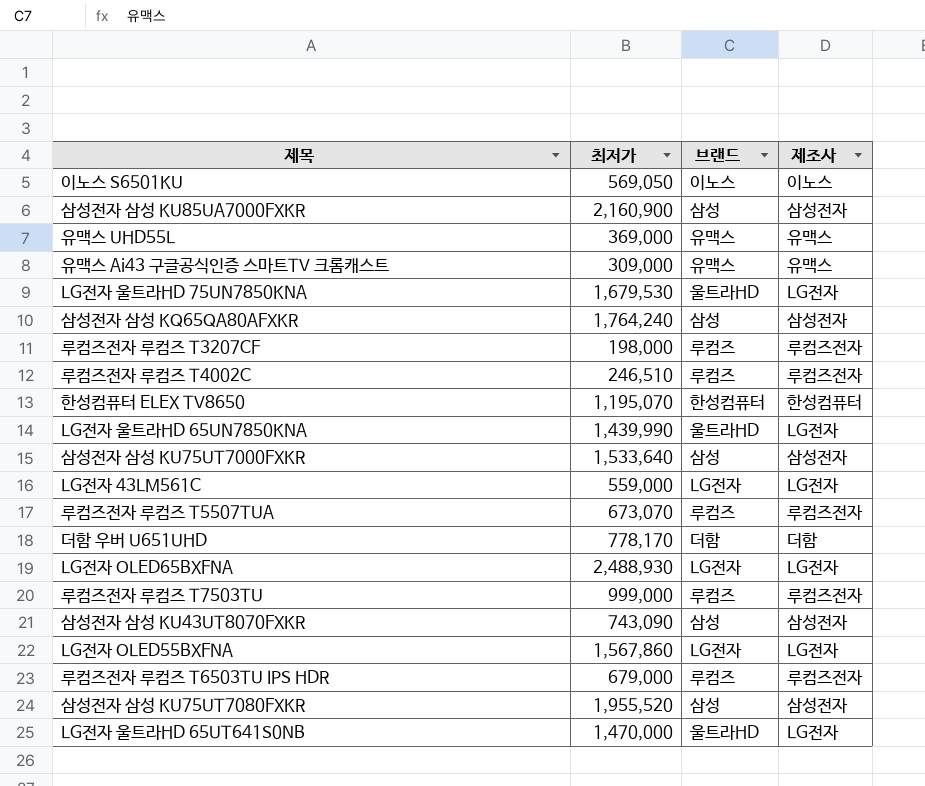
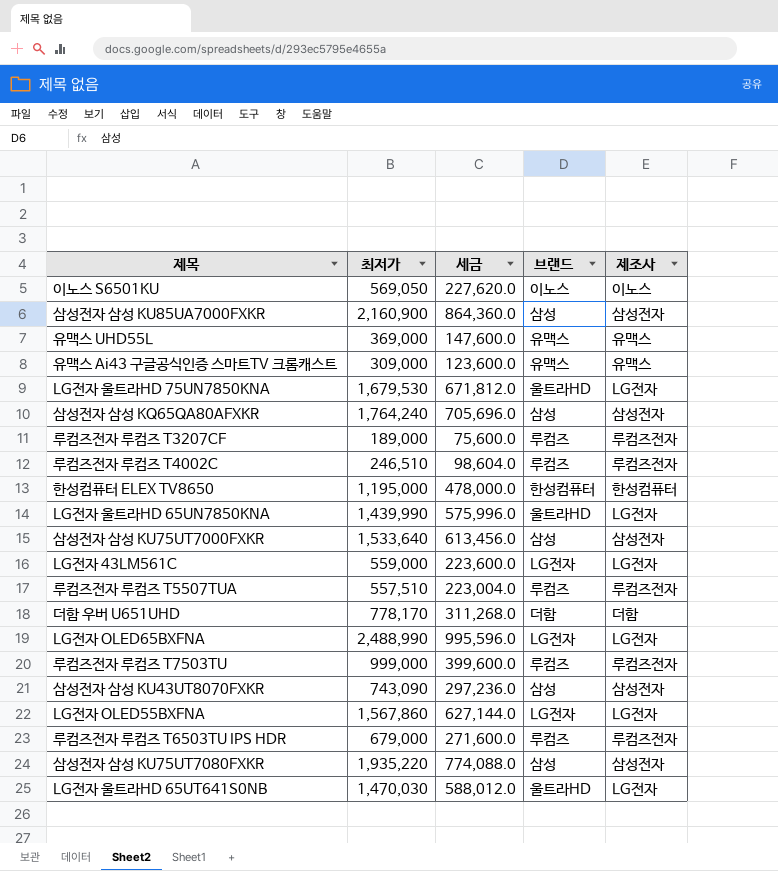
column 세금 | formula: none -> [최저가] * 0.4
루컴즈전자 루컴즈 T3207CF | 최저가: 198,000 -> 189,000
한성컴퓨터 ELEX TV8650 | 최저가: 1,195,070 -> 1,195,000
루컴즈전자 루컴즈 T5507TUA | 최저가: 673,070 -> 557,510
LG전자 OLED65BXFNA | 최저가: 2,488,930 -> 2,488,990
삼성전자 삼성 KU75UT7080FXKR | 최저가: 1,955,520 -> 1,935,220
LG전자 울트라HD 65UT641S0NB | 최저가: 1,470,000 -> 1,470,030

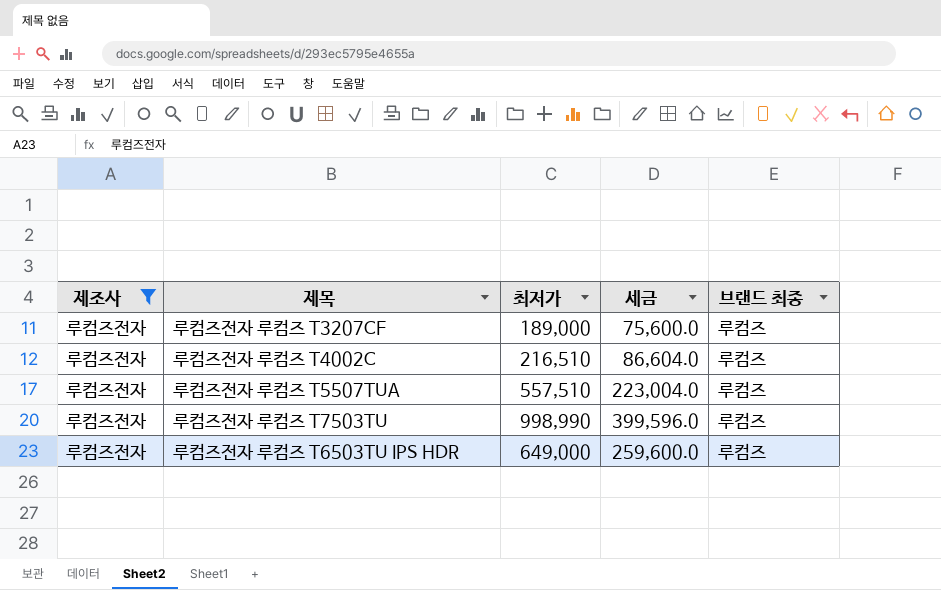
filter: none -> 제조사 = 루컴즈전자
column 제조사 | position: 5 -> 1
column name: 브랜드 -> 브랜드 최종
루컴즈전자 루컴즈 T4002C | 최저가: 246,510 -> 216,510
루컴즈전자 루컴즈 T4002C | 세금: 98,604.0 -> 86,604.0
루컴즈전자 루컴즈 T7503TU | 최저가: 999,000 -> 998,990
루컴즈전자 루컴즈 T7503TU | 세금: 399,600.0 -> 399,596.0
루컴즈전자 루컴즈 T6503TU IPS HDR | 최저가: 679,000 -> 649,000
루컴즈전자 루컴즈 T6503TU IPS HDR | 세금: 271,600.0 -> 259,600.0

